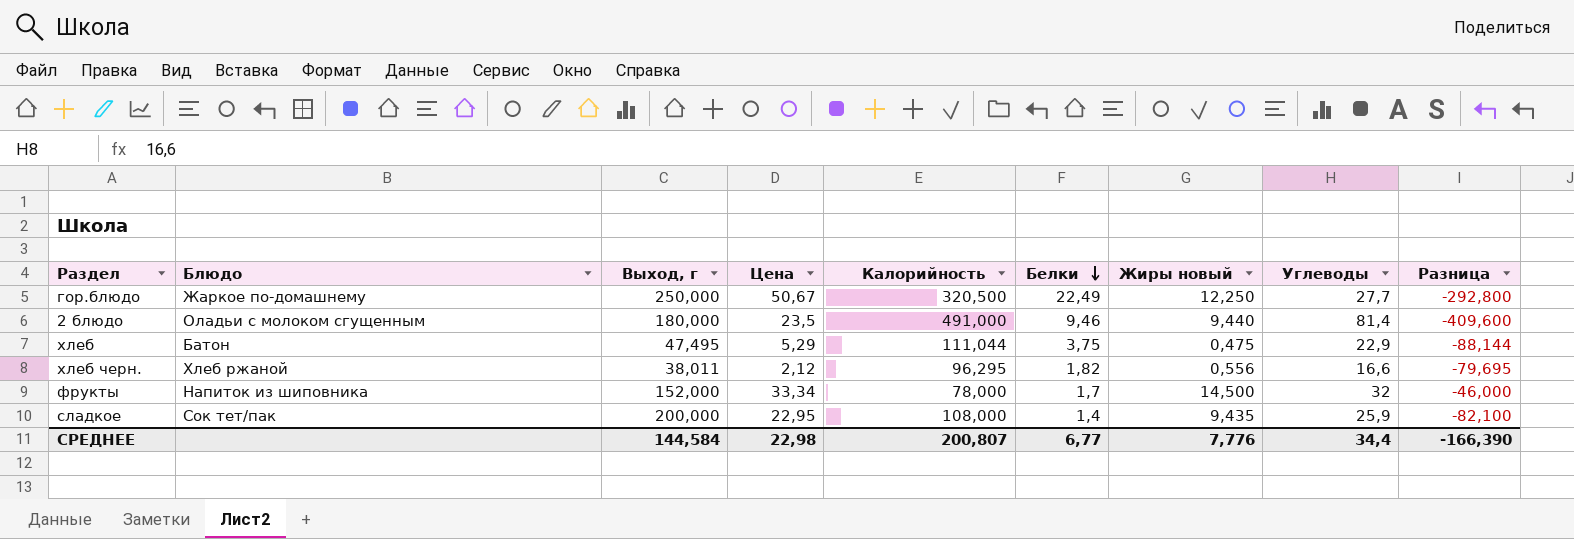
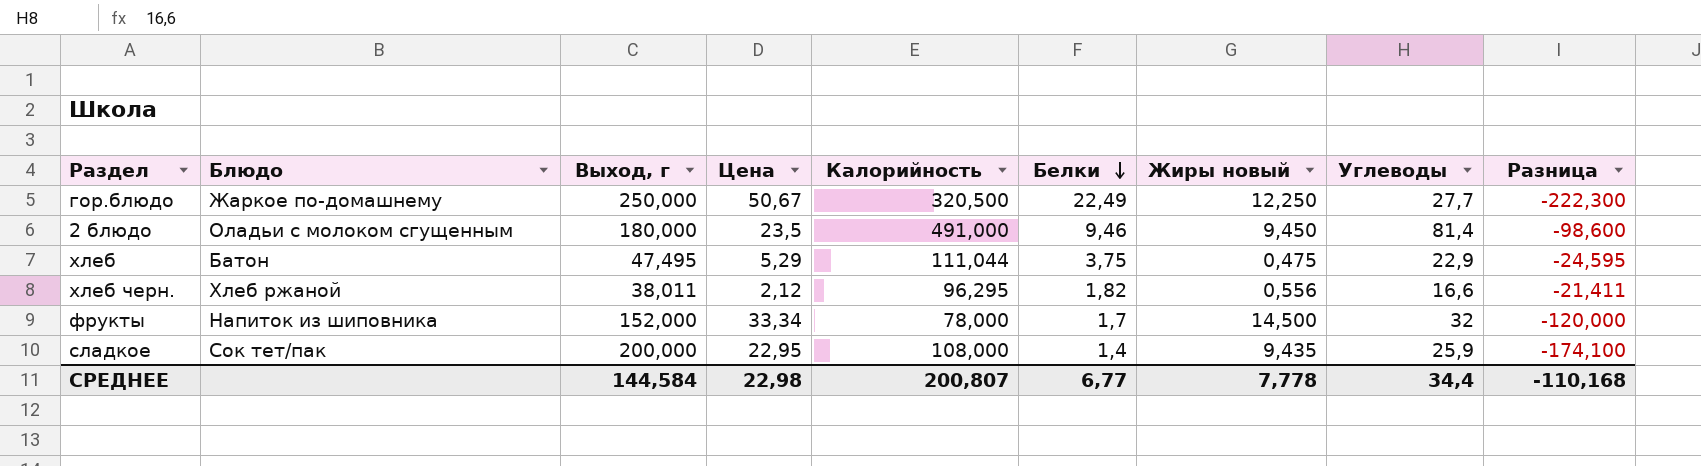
column Разница | formula: [Углеводы] - [Калорийность] -> [Углеводы] - [Выход, г]
2 блюдо | Жиры новый: 9,440 -> 9,450
СРЕДНЕЕ | Жиры новый: 7,776 -> 7,778
СРЕДНЕЕ | Разница: -166,390 -> -110,168

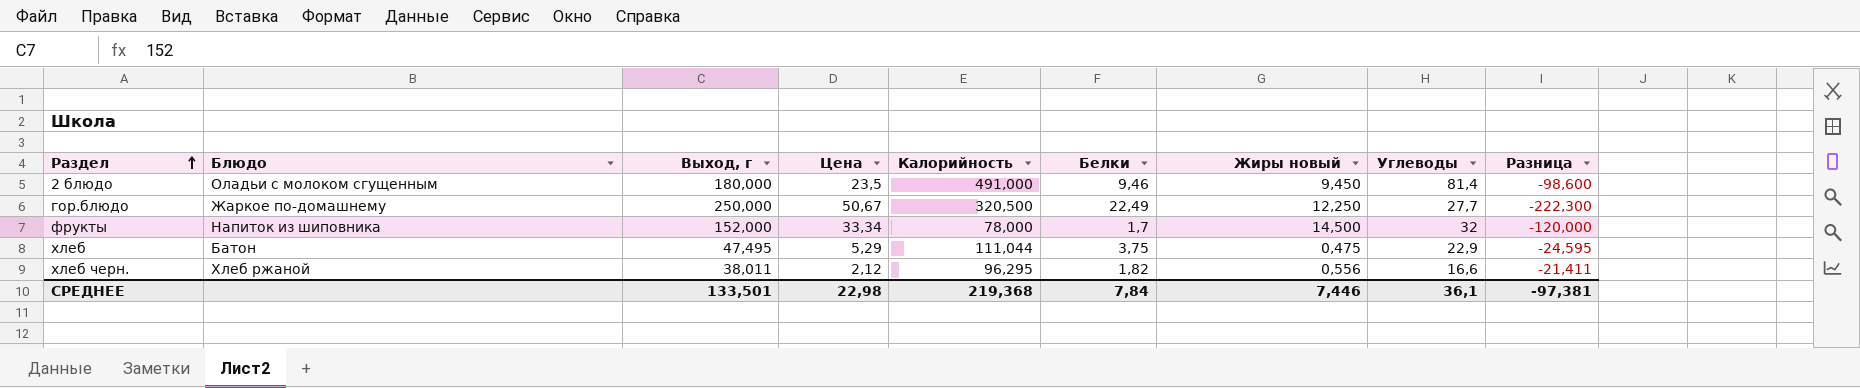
row order: Белки descending -> Раздел ascending
row сладкое: Сок тет/пак | 200,000 | 22,95 | 108,000 | 1,4 | 9,435 | 25,9 | -174,100 -> none
СРЕДНЕЕ | Выход, г: 144,584 -> 133,501
СРЕДНЕЕ | Калорийность: 200,807 -> 219,368
СРЕДНЕЕ | Белки: 6,77 -> 7,84
СРЕДНЕЕ | Жиры новый: 7,778 -> 7,446
СРЕДНЕЕ | Углеводы: 34,4 -> 36,1
СРЕДНЕЕ | Разница: -110,168 -> -97,381

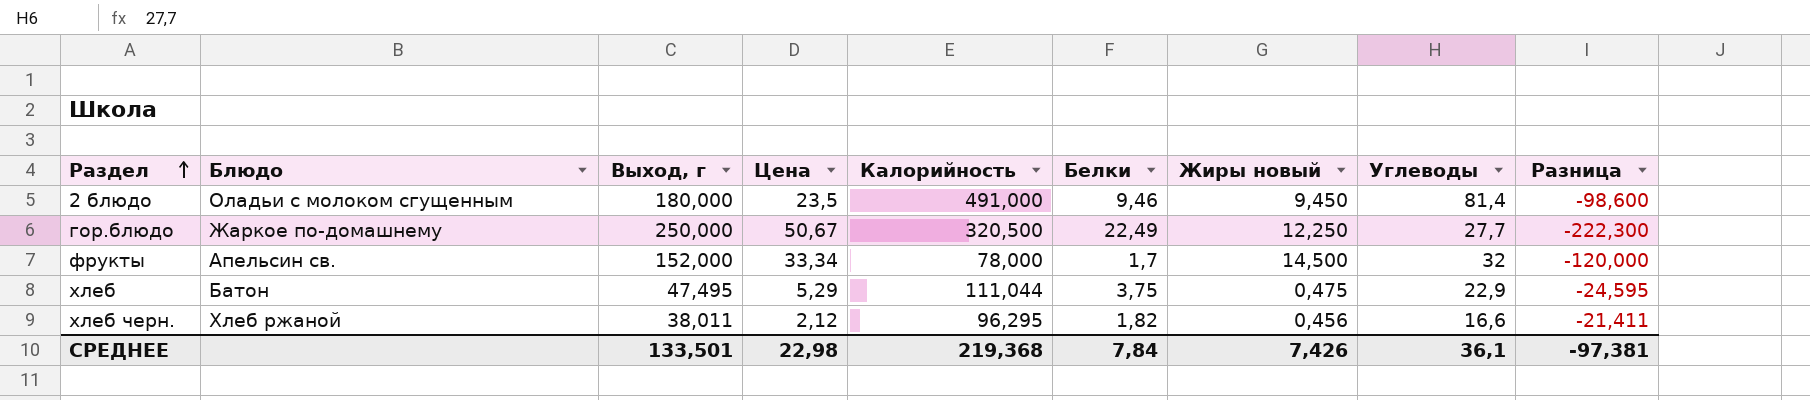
фрукты | Блюдо: Напиток из шиповника -> Апельсин св.
хлеб черн. | Жиры новый: 0,556 -> 0,456
СРЕДНЕЕ | Жиры новый: 7,446 -> 7,426

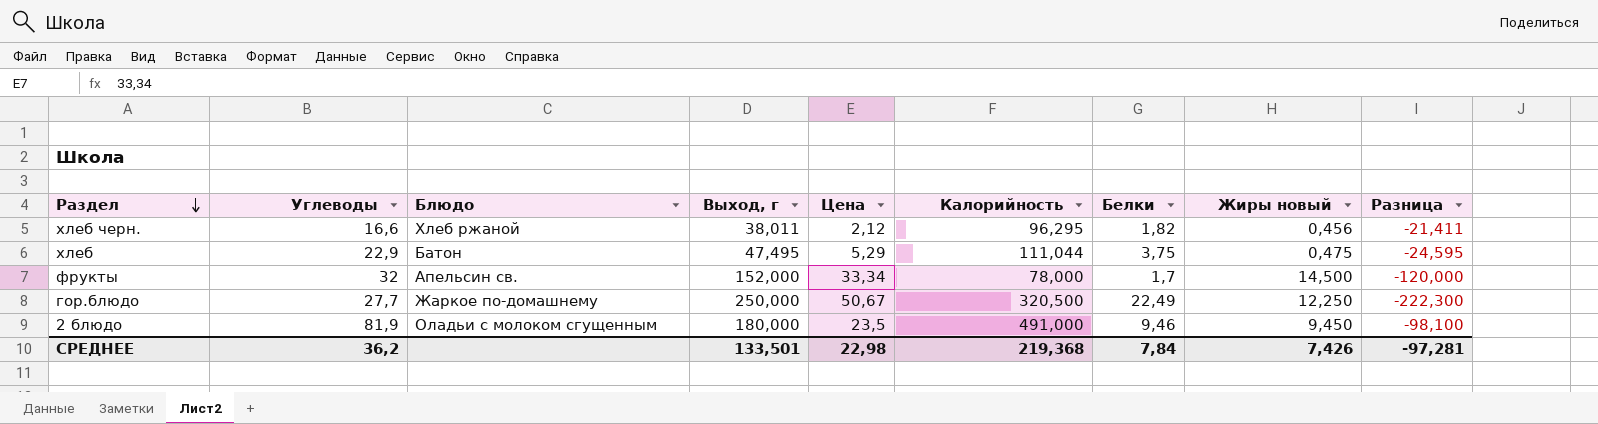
row order: Раздел ascending -> Раздел descending
column Углеводы | position: 8 -> 2
2 блюдо | Углеводы: 81,4 -> 81,9
2 блюдо | Разница: -98,600 -> -98,100
СРЕДНЕЕ | Углеводы: 36,1 -> 36,2
СРЕДНЕЕ | Разница: -97,381 -> -97,281

